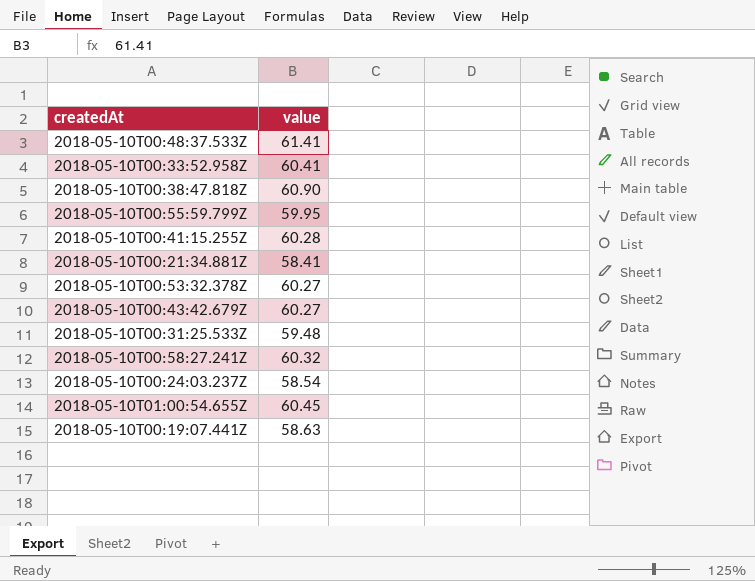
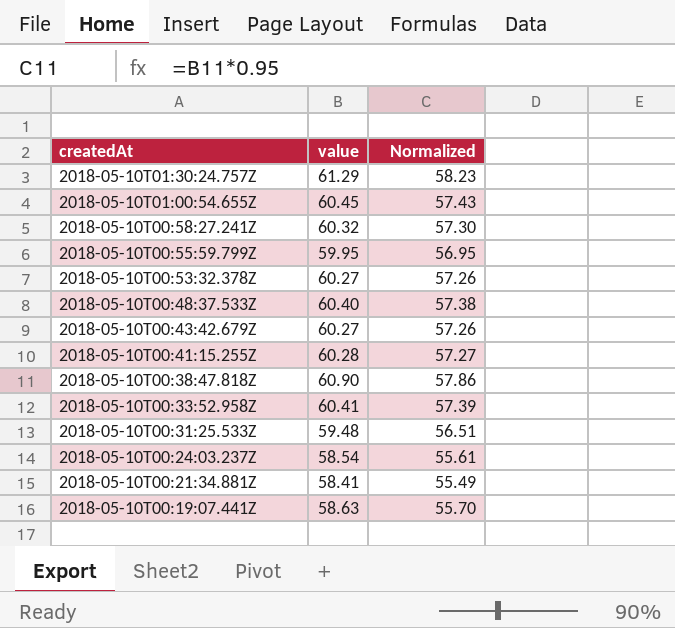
row order: none -> createdAt descending
column Normalized | formula: none -> [value] * 0.95
row 2018-05-10T01:30:24.757Z: none -> 61.29 | 58.23
2018-05-10T00:48:37.533Z | value: 61.41 -> 60.40

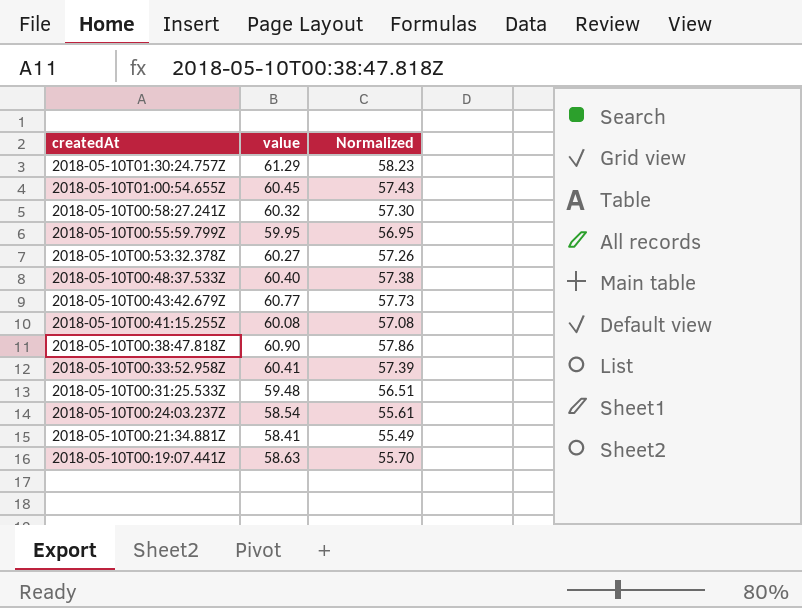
2018-05-10T00:43:42.679Z | value: 60.27 -> 60.77
2018-05-10T00:43:42.679Z | Normalized: 57.26 -> 57.73
2018-05-10T00:41:15.255Z | value: 60.28 -> 60.08
2018-05-10T00:41:15.255Z | Normalized: 57.27 -> 57.08

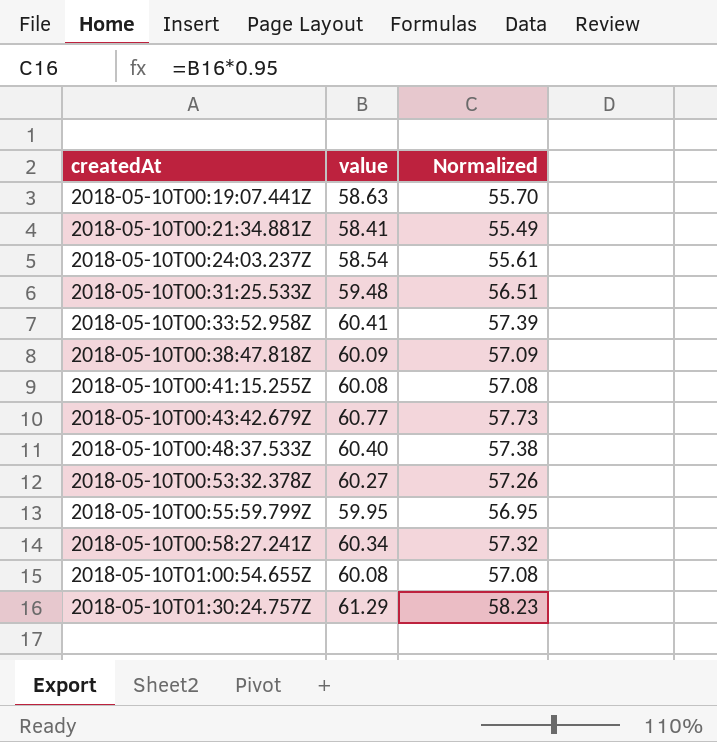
row order: createdAt descending -> createdAt ascending
2018-05-10T00:38:47.818Z | value: 60.90 -> 60.09
2018-05-10T00:38:47.818Z | Normalized: 57.86 -> 57.09
2018-05-10T00:58:27.241Z | value: 60.32 -> 60.34
2018-05-10T00:58:27.241Z | Normalized: 57.30 -> 57.32
2018-05-10T01:00:54.655Z | value: 60.45 -> 60.08
2018-05-10T01:00:54.655Z | Normalized: 57.43 -> 57.08

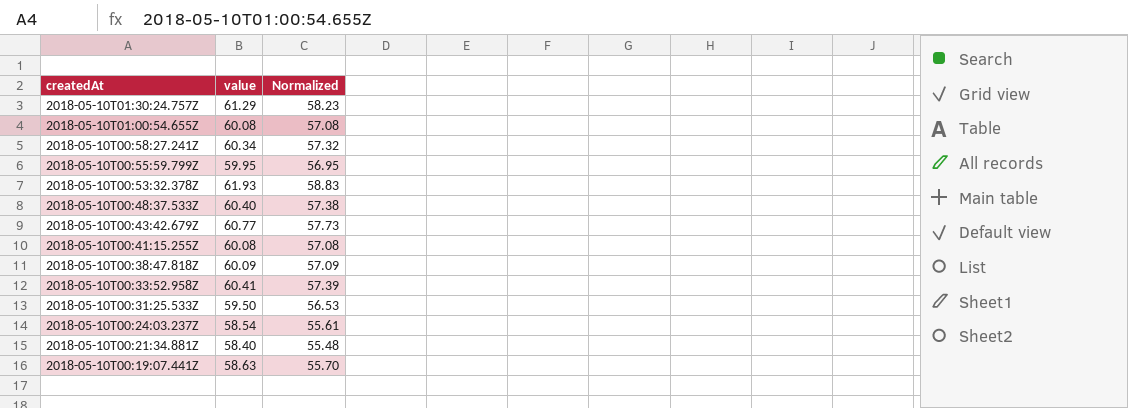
row order: createdAt ascending -> createdAt descending
2018-05-10T00:53:32.378Z | value: 60.27 -> 61.93
2018-05-10T00:53:32.378Z | Normalized: 57.26 -> 58.83
2018-05-10T00:31:25.533Z | value: 59.48 -> 59.50
2018-05-10T00:31:25.533Z | Normalized: 56.51 -> 56.53
2018-05-10T00:21:34.881Z | value: 58.41 -> 58.40
2018-05-10T00:21:34.881Z | Normalized: 55.49 -> 55.48

